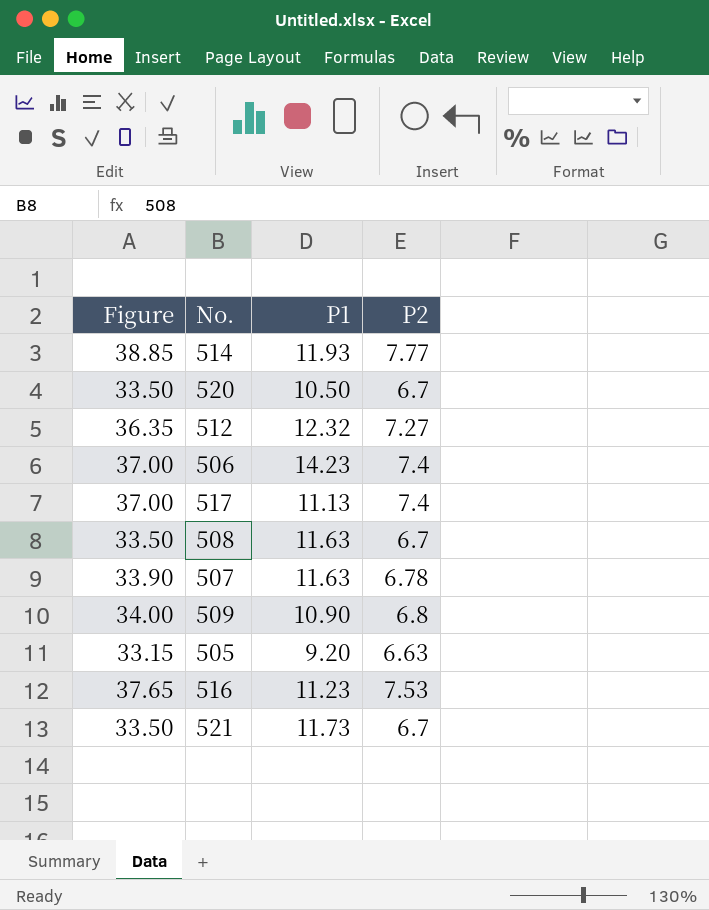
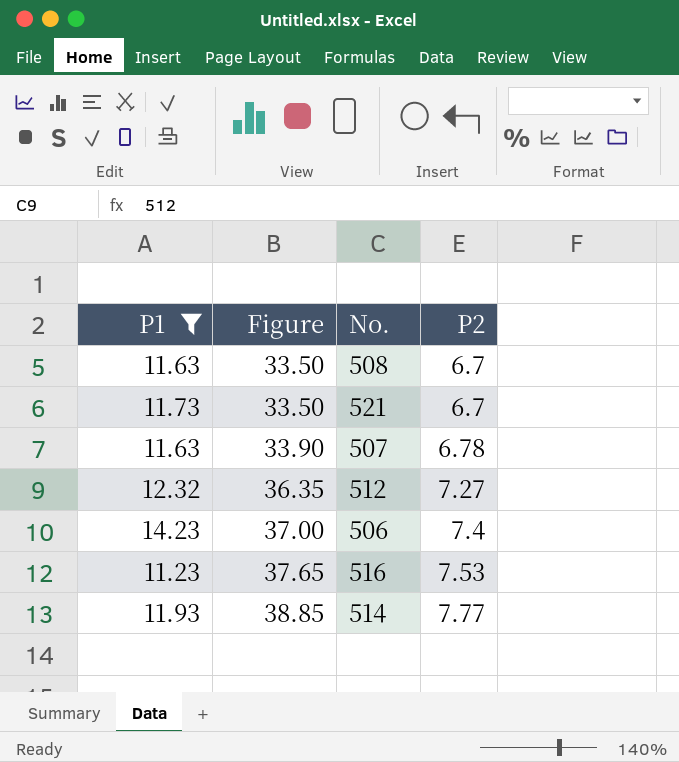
filter: none -> P1 >= 11.23
row order: none -> Figure ascending
column P1 | position: 3 -> 1

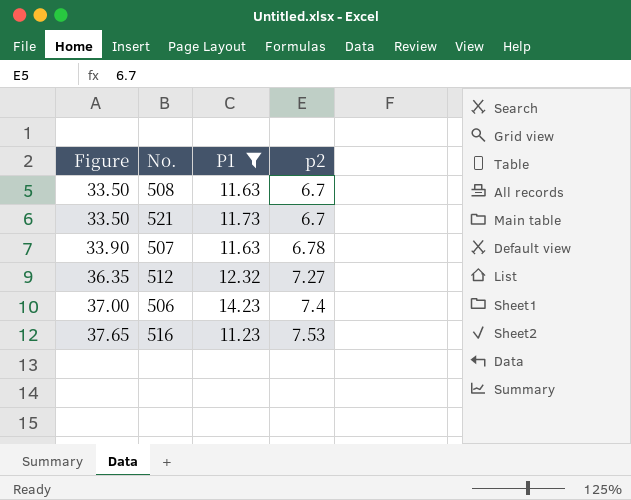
column P1 | position: 1 -> 3
column name: P2 -> p2
row 514: 11.93 | 38.85 | 7.77 -> none

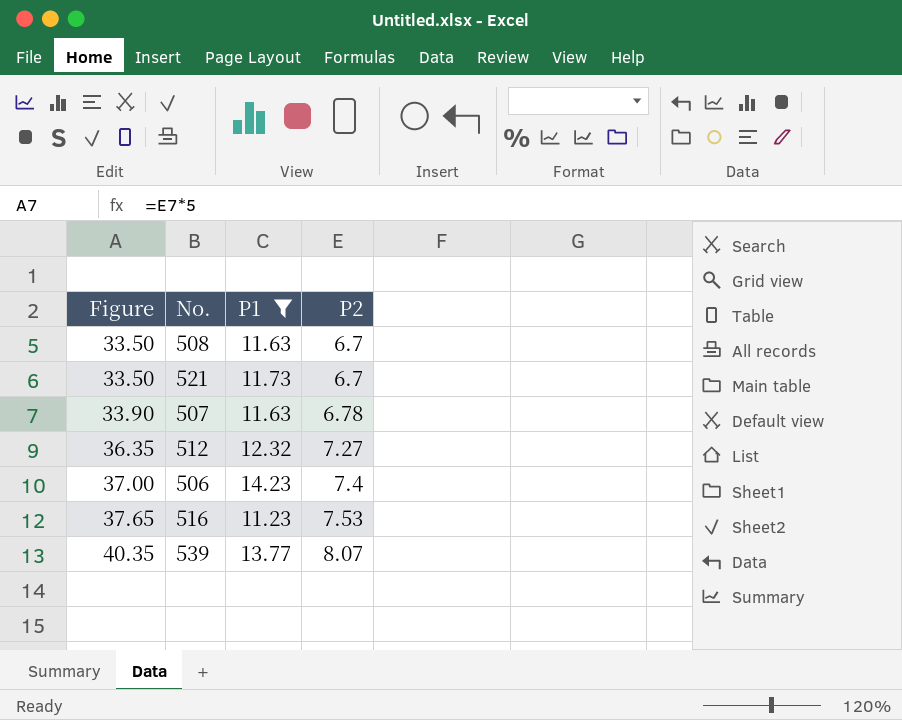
column name: p2 -> P2
row 539: none -> 40.35 | 13.77 | 8.07

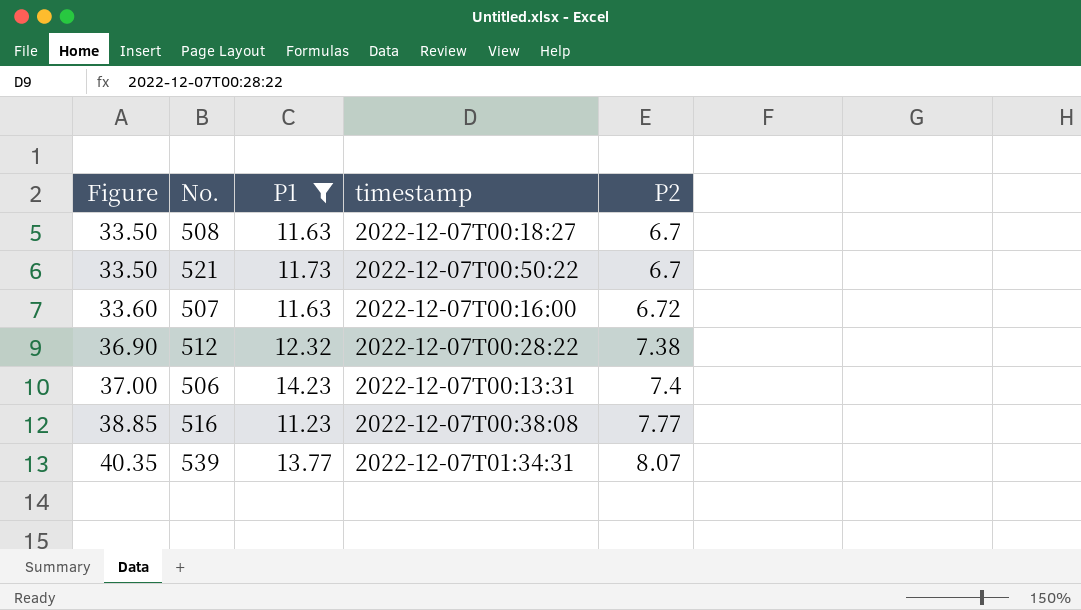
column timestamp | position: none -> 4
507 | Figure: 33.90 -> 33.60
507 | P2: 6.78 -> 6.72
512 | Figure: 36.35 -> 36.90
512 | P2: 7.27 -> 7.38
516 | Figure: 37.65 -> 38.85
516 | P2: 7.53 -> 7.77

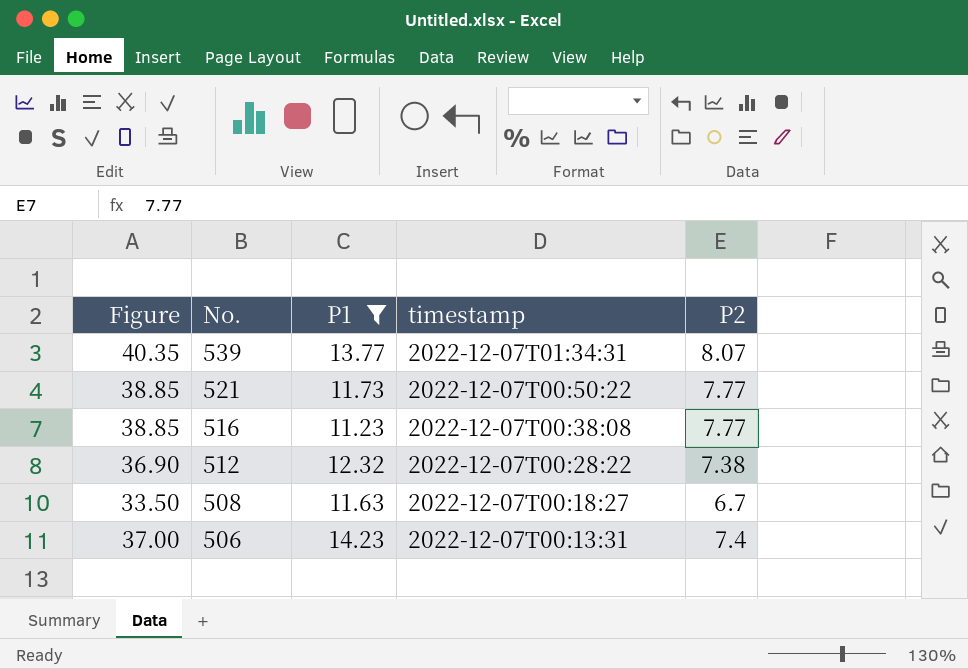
row order: Figure ascending -> No. descending
row 507: 33.60 | 11.63 | 2022-12-07T00:16:00 | 6.72 -> none
521 | Figure: 33.50 -> 38.85
521 | P2: 6.7 -> 7.77

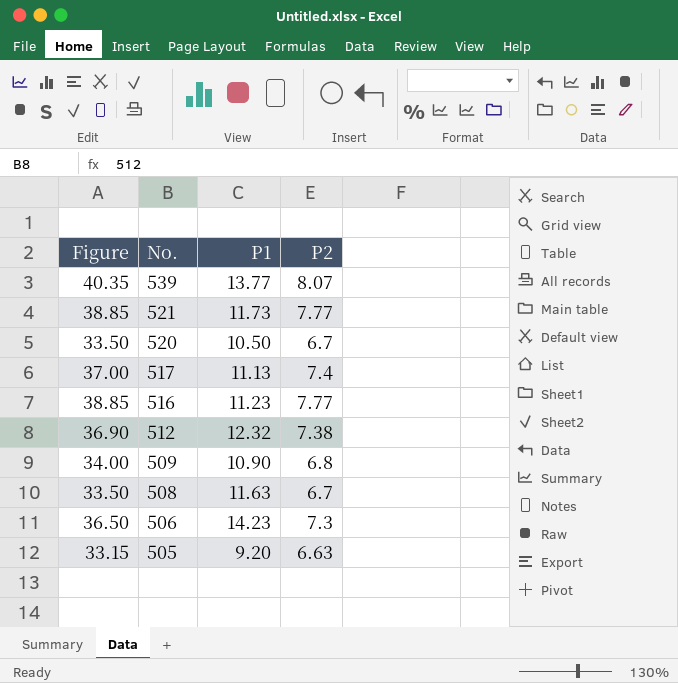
filter: P1 >= 11.23 -> none
column timestamp | position: 4 -> none
506 | Figure: 37.00 -> 36.50
506 | P2: 7.4 -> 7.3

